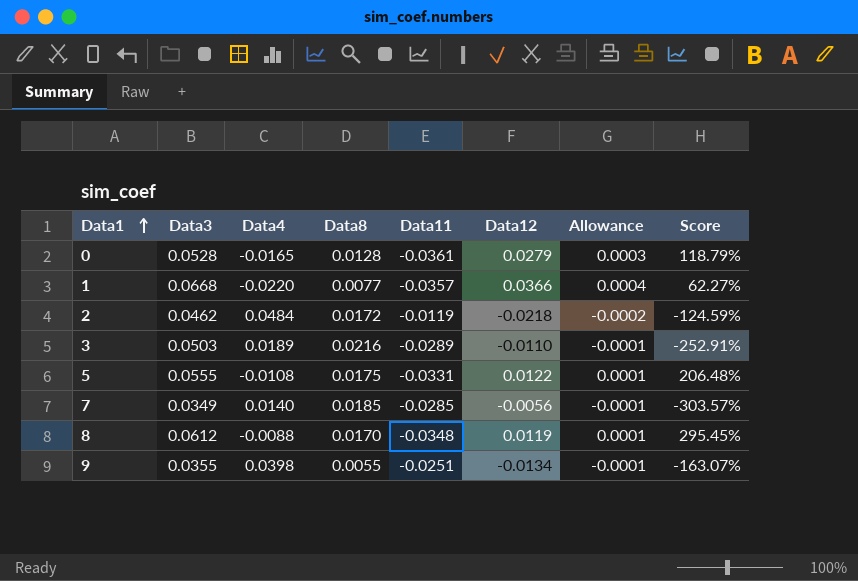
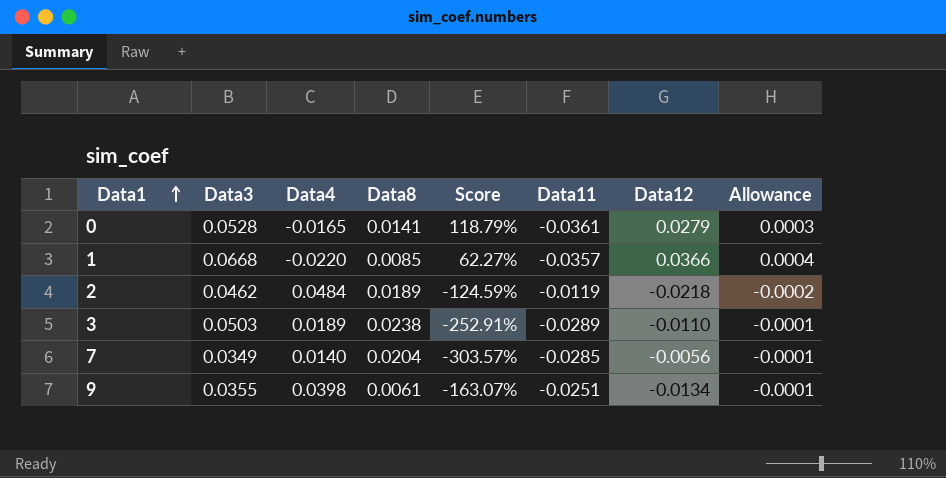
column Score | position: 8 -> 5
row 5: 0.0555 | -0.0108 | 0.0175 | -0.0331 | 0.0122 | 0.0001 | 206.48% -> none
row 8: 0.0612 | -0.0088 | 0.0170 | -0.0348 | 0.0119 | 0.0001 | 295.45% -> none
0 | Data8: 0.0128 -> 0.0141
1 | Data8: 0.0077 -> 0.0085
2 | Data8: 0.0172 -> 0.0189
3 | Data8: 0.0216 -> 0.0238
7 | Data8: 0.0185 -> 0.0204
9 | Data8: 0.0055 -> 0.0061

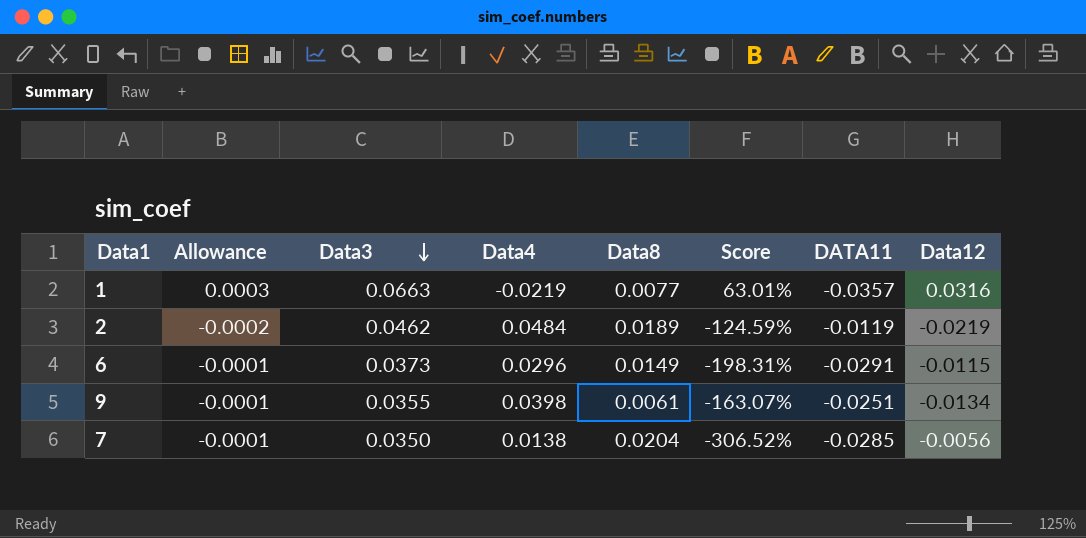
row order: Data1 ascending -> Data3 descending
column Allowance | position: 8 -> 2
column name: Data11 -> DATA11
row 0: 0.0528 | -0.0165 | 0.0141 | 118.79% | -0.0361 | 0.0279 | 0.0003 -> none
row 3: 0.0503 | 0.0189 | 0.0238 | -252.91% | -0.0289 | -0.0110 | -0.0001 -> none
1 | Allowance: 0.0004 -> 0.0003
1 | Data3: 0.0668 -> 0.0663
1 | Data4: -0.0220 -> -0.0219
1 | Data8: 0.0085 -> 0.0077
1 | Score: 62.27% -> 63.01%
1 | Data12: 0.0366 -> 0.0316
2 | Data12: -0.0218 -> -0.0219
row 6: none -> -0.0001 | 0.0373 | 0.0296 | 0.0149 | -198.31% | -0.0291 | -0.0115
7 | Data3: 0.0349 -> 0.0350
7 | Data4: 0.0140 -> 0.0138
7 | Score: -303.57% -> -306.52%

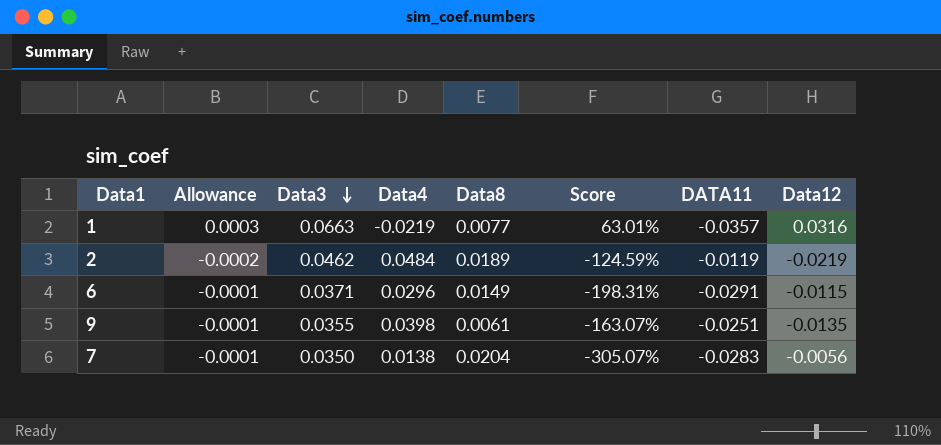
6 | Data3: 0.0373 -> 0.0371
9 | Data12: -0.0134 -> -0.0135
7 | Score: -306.52% -> -305.07%
7 | DATA11: -0.0285 -> -0.0283

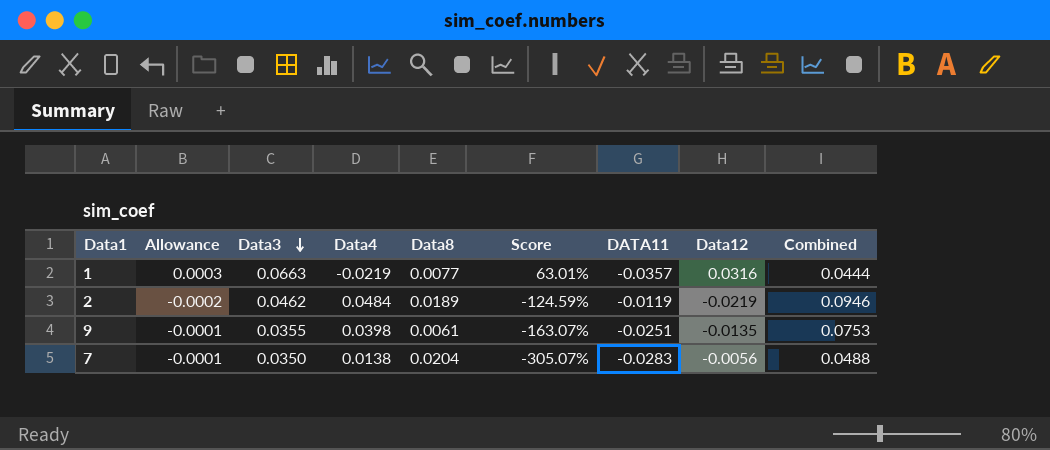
column Combined | formula: none -> [Data3] + [Data4]
row 6: -0.0001 | 0.0371 | 0.0296 | 0.0149 | -198.31% | -0.0291 | -0.0115 -> none

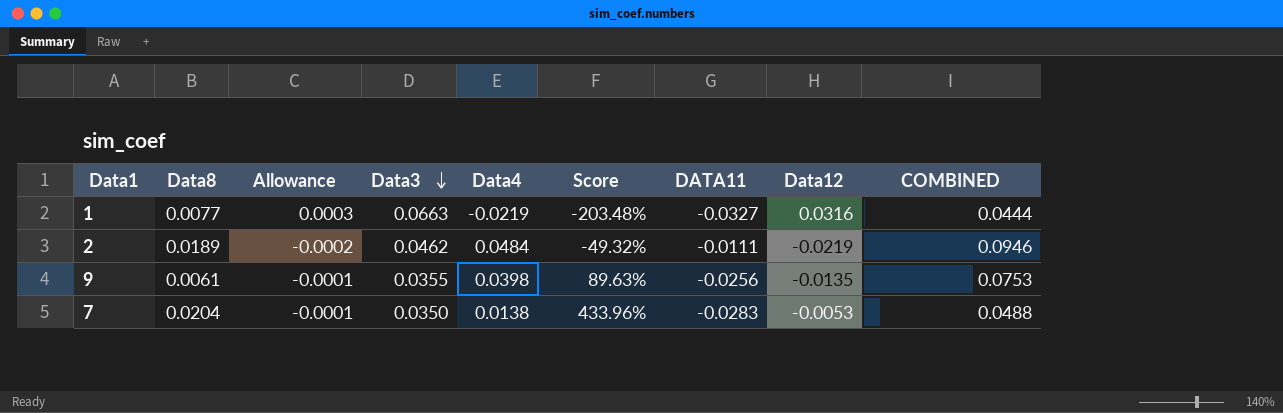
column Data8 | position: 5 -> 2
column Score | formula: ([DATA11] - [Data4]) / [Data4] -> ([DATA11] - [Data12]) / [Data12]
column name: Combined -> COMBINED
1 | DATA11: -0.0357 -> -0.0327
2 | DATA11: -0.0119 -> -0.0111
9 | DATA11: -0.0251 -> -0.0256
7 | Data12: -0.0056 -> -0.0053

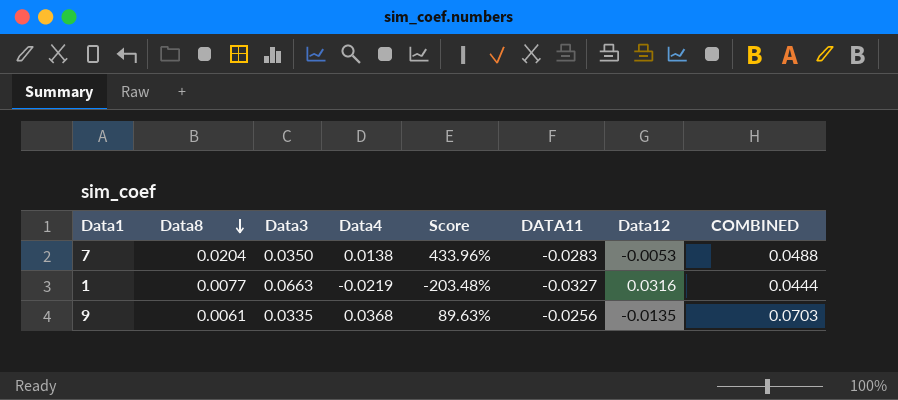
row order: Data3 descending -> Data8 descending
column Allowance | formula: [Data12] * 0.01 -> none
row 2: 0.0189 | -0.0002 | 0.0462 | 0.0484 | -49.32% | -0.0111 | -0.0219 | 0.0946 -> none
9 | Data3: 0.0355 -> 0.0335
9 | Data4: 0.0398 -> 0.0368
9 | COMBINED: 0.0753 -> 0.0703

